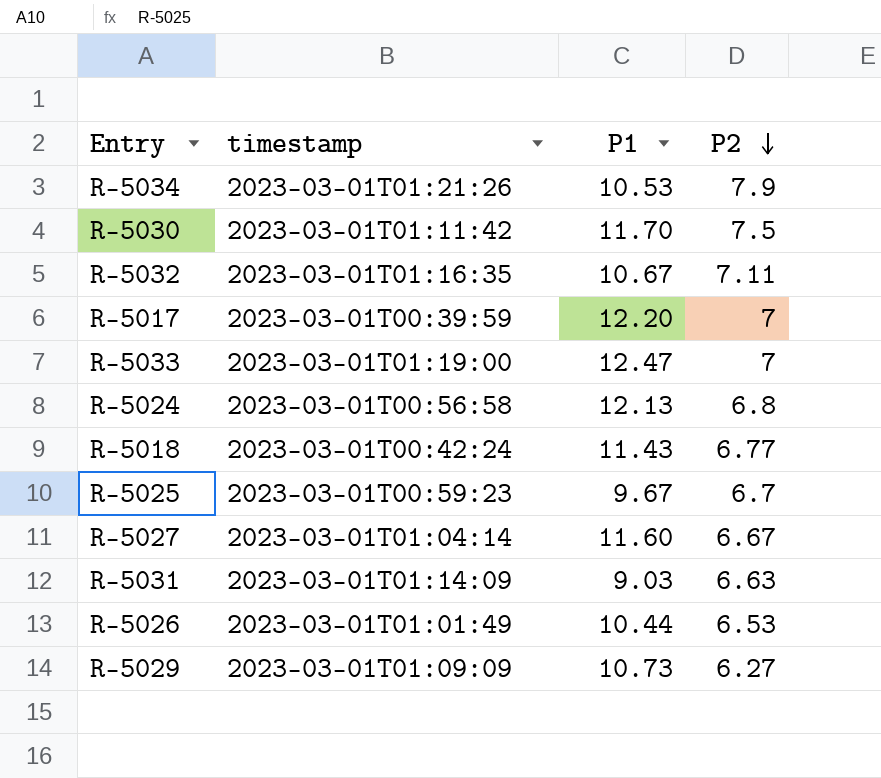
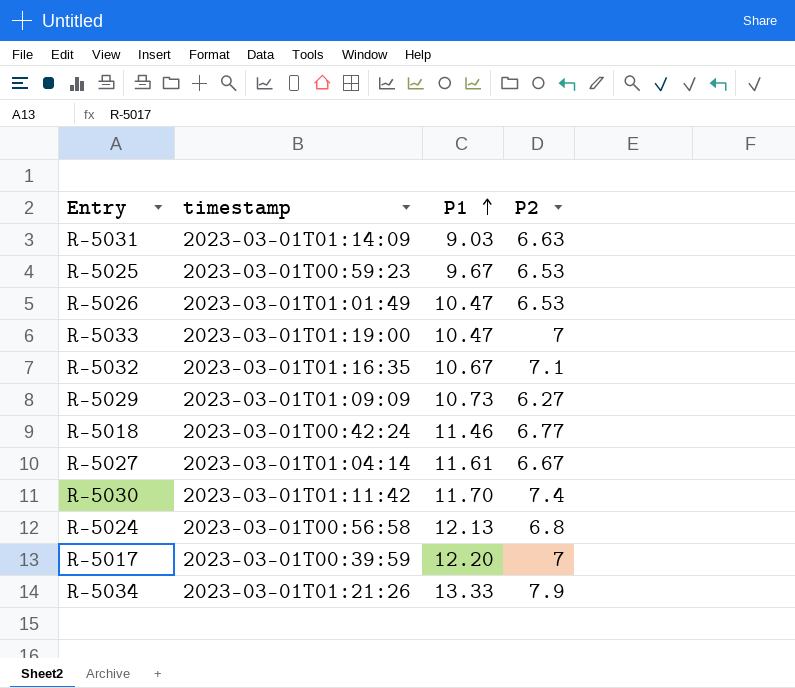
row order: P2 descending -> P1 ascending
R-5025 | P2: 6.7 -> 6.53
R-5026 | P1: 10.44 -> 10.47
R-5033 | P1: 12.47 -> 10.47
R-5032 | P2: 7.11 -> 7.1
R-5018 | P1: 11.43 -> 11.46
R-5027 | P1: 11.60 -> 11.61
R-5030 | P2: 7.5 -> 7.4
R-5034 | P1: 10.53 -> 13.33

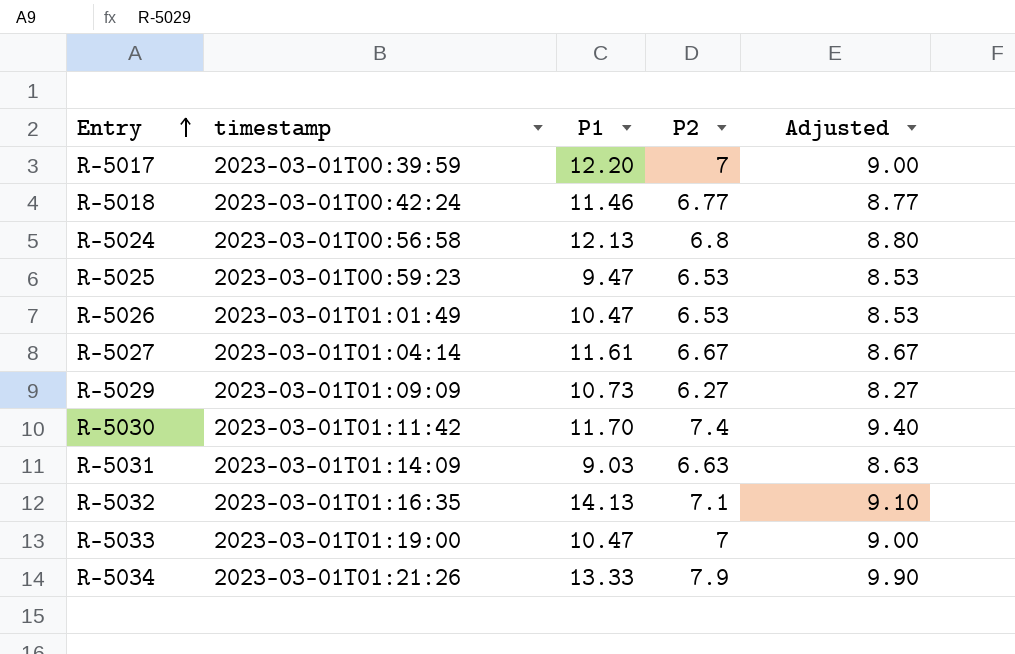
row order: P1 ascending -> Entry ascending
column Adjusted | formula: none -> [P2] + 2
R-5025 | P1: 9.67 -> 9.47
R-5032 | P1: 10.67 -> 14.13

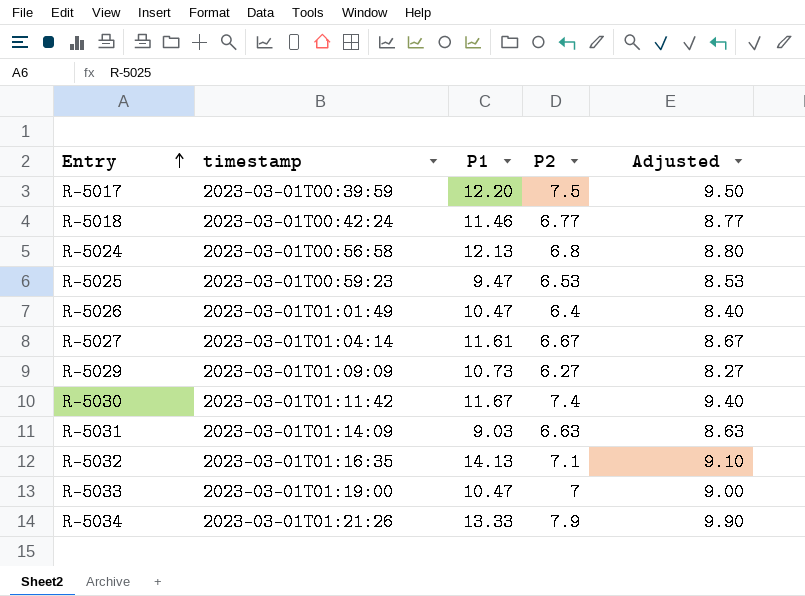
R-5017 | P2: 7 -> 7.5
R-5017 | Adjusted: 9.00 -> 9.50
R-5026 | P2: 6.53 -> 6.4
R-5026 | Adjusted: 8.53 -> 8.40
R-5030 | P1: 11.70 -> 11.67

